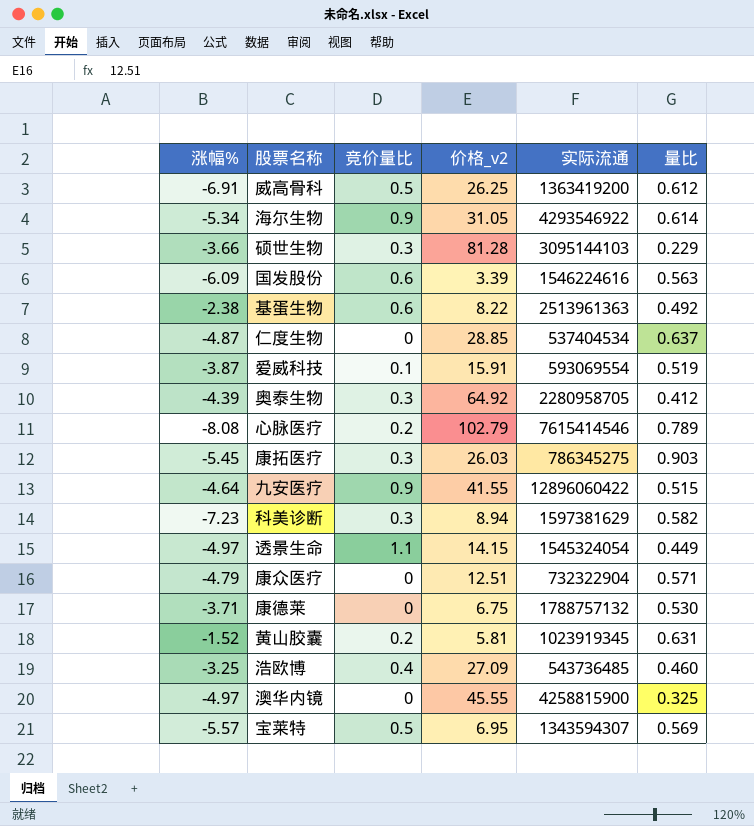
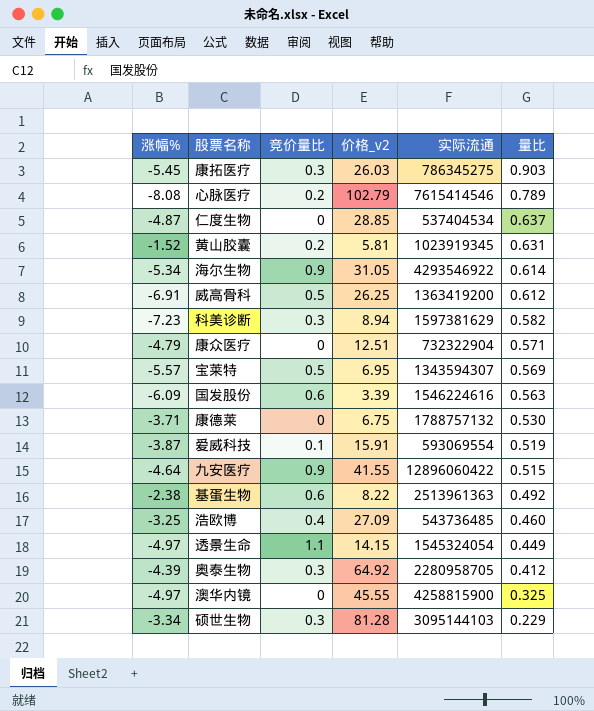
row order: none -> 量比 descending
硕世生物 | 涨幅%: -3.66 -> -3.34

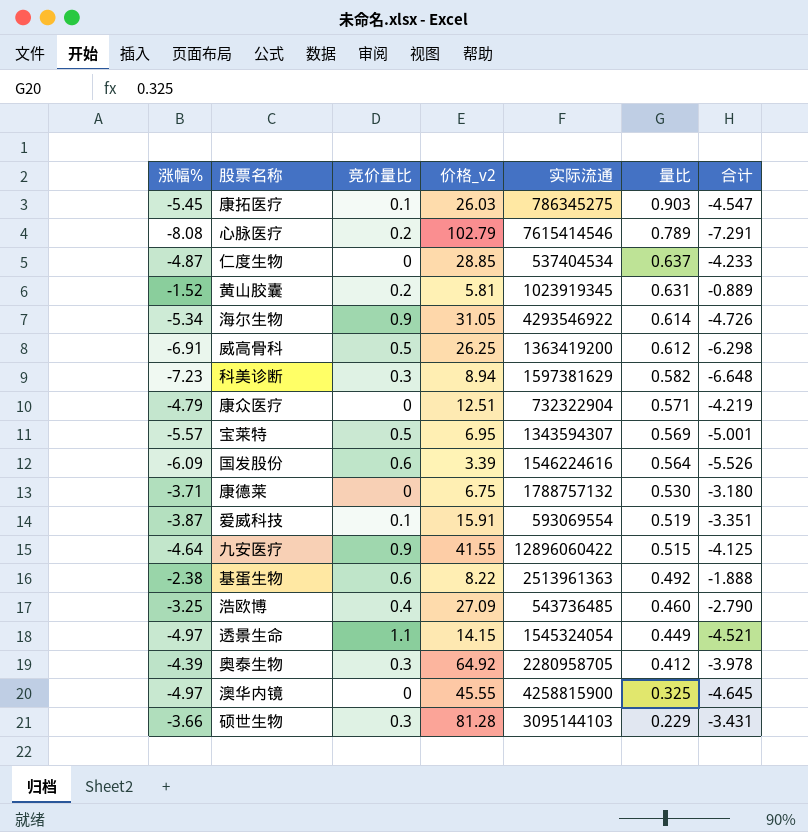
column 合计 | formula: none -> [涨幅%] + [量比]
康拓医疗 | 竞价量比: 0.3 -> 0.1
国发股份 | 量比: 0.563 -> 0.564
硕世生物 | 涨幅%: -3.34 -> -3.66

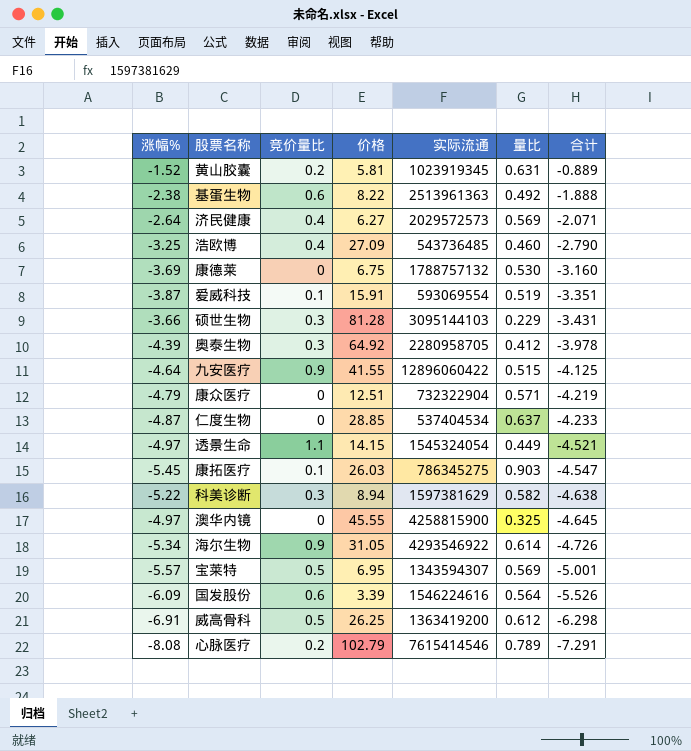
row order: 量比 descending -> 合计 descending
column name: 价格_v2 -> 价格
row 济民健康: none -> -2.64 | 0.4 | 6.27 | 2029572573 | 0.569 | -2.071
康德莱 | 涨幅%: -3.71 -> -3.69
康德莱 | 合计: -3.180 -> -3.160
科美诊断 | 涨幅%: -7.23 -> -5.22
科美诊断 | 合计: -6.648 -> -4.638

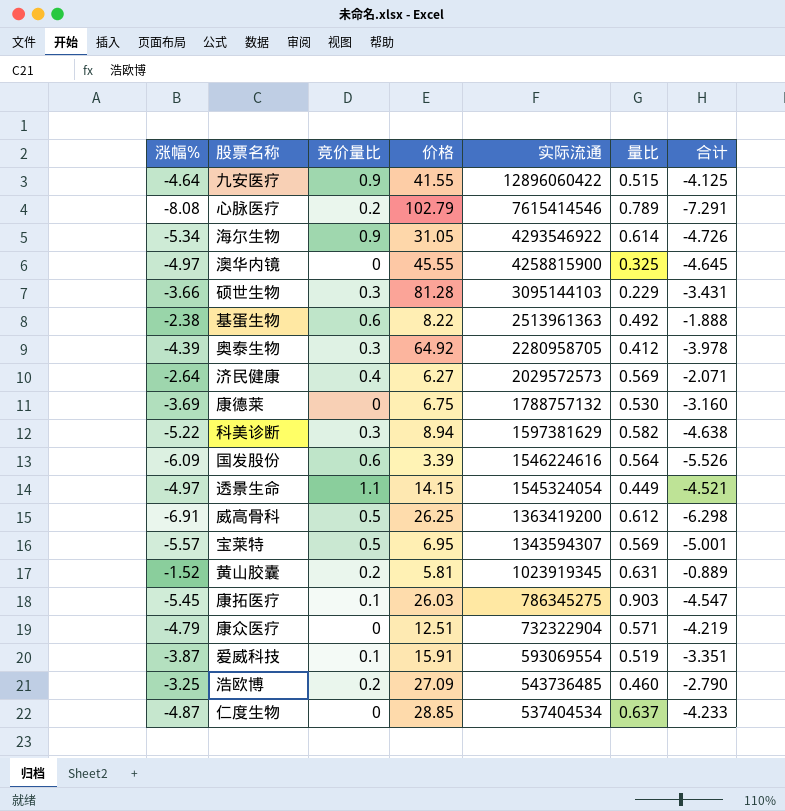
row order: 合计 descending -> 实际流通 descending
浩欧博 | 竞价量比: 0.4 -> 0.2

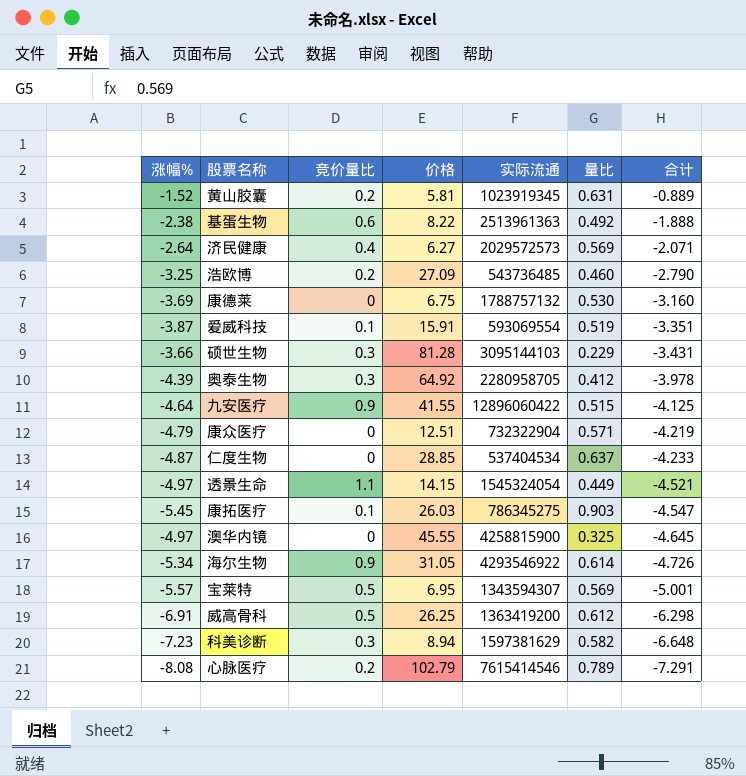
row order: 实际流通 descending -> 合计 descending
row 国发股份: -6.09 | 0.6 | 3.39 | 1546224616 | 0.564 | -5.526 -> none
科美诊断 | 涨幅%: -5.22 -> -7.23
科美诊断 | 合计: -4.638 -> -6.648

